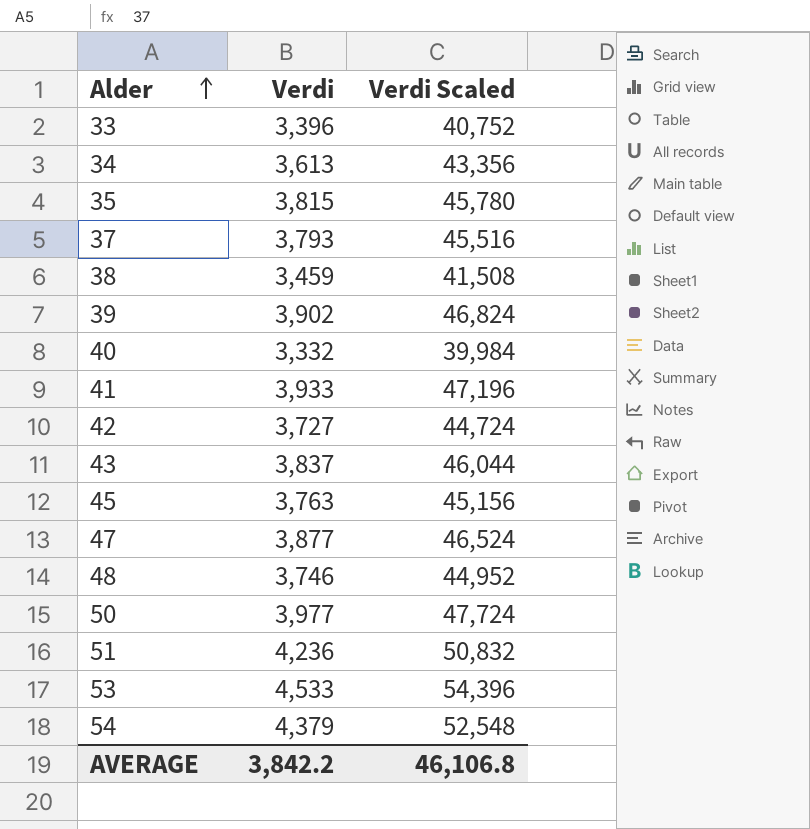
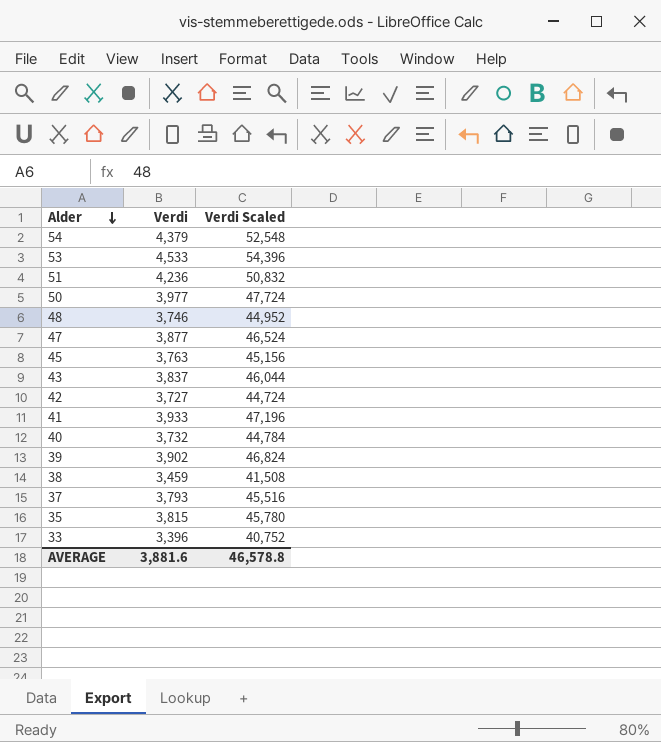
row order: Alder ascending -> Alder descending
row 34: 3,613 | 43,356 -> none
40 | Verdi: 3,332 -> 3,732
40 | Verdi Scaled: 39,984 -> 44,784
AVERAGE | Verdi: 3,842.2 -> 3,881.6
AVERAGE | Verdi Scaled: 46,106.8 -> 46,578.8

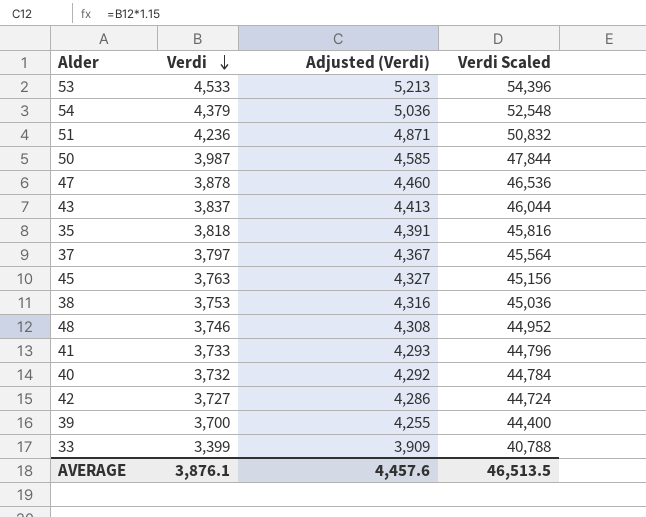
row order: Alder descending -> Verdi descending
column Adjusted (Verdi) | formula: none -> [Verdi] * 1.15
50 | Verdi: 3,977 -> 3,987
50 | Verdi Scaled: 47,724 -> 47,844
47 | Verdi: 3,877 -> 3,878
47 | Verdi Scaled: 46,524 -> 46,536
35 | Verdi: 3,815 -> 3,818
35 | Verdi Scaled: 45,780 -> 45,816
37 | Verdi: 3,793 -> 3,797
37 | Verdi Scaled: 45,516 -> 45,564
38 | Verdi: 3,459 -> 3,753
38 | Verdi Scaled: 41,508 -> 45,036
41 | Verdi: 3,933 -> 3,733
41 | Verdi Scaled: 47,196 -> 44,796
39 | Verdi: 3,902 -> 3,700
39 | Verdi Scaled: 46,824 -> 44,400
33 | Verdi: 3,396 -> 3,399
33 | Verdi Scaled: 40,752 -> 40,788
AVERAGE | Verdi: 3,881.6 -> 3,876.1
AVERAGE | Verdi Scaled: 46,578.8 -> 46,513.5

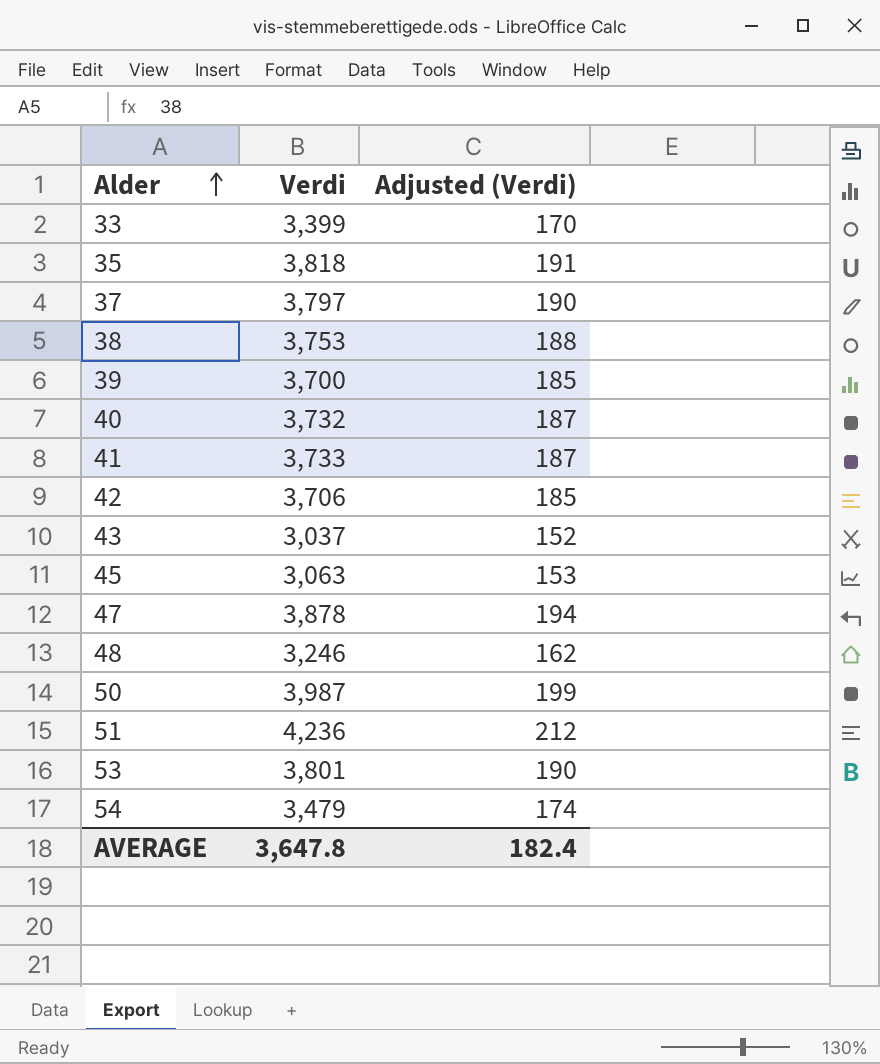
row order: Verdi descending -> Alder ascending
column Verdi Scaled | formula: [Verdi] * 12 -> none
column Adjusted (Verdi) | formula: [Verdi] * 1.15 -> [Verdi] * 0.05
42 | Verdi: 3,727 -> 3,706
43 | Verdi: 3,837 -> 3,037
45 | Verdi: 3,763 -> 3,063
48 | Verdi: 3,746 -> 3,246
53 | Verdi: 4,533 -> 3,801
54 | Verdi: 4,379 -> 3,479
AVERAGE | Verdi: 3,876.1 -> 3,647.8
AVERAGE | Adjusted (Verdi): 4,457.6 -> 182.4

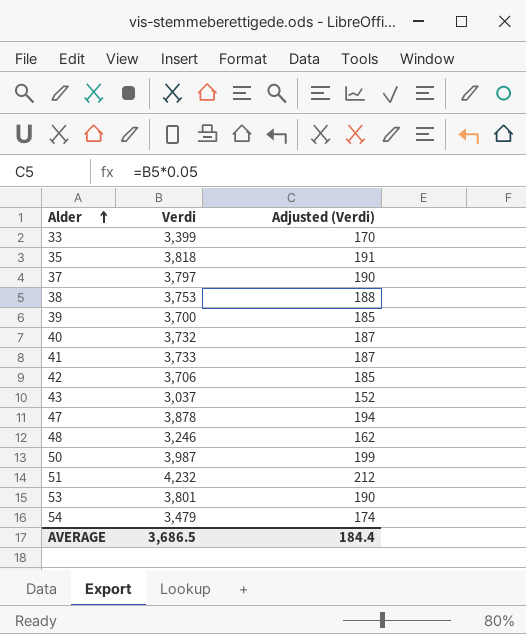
row 45: 3,063 | 153 -> none
51 | Verdi: 4,236 -> 4,232
AVERAGE | Verdi: 3,647.8 -> 3,686.5
AVERAGE | Adjusted (Verdi): 182.4 -> 184.4

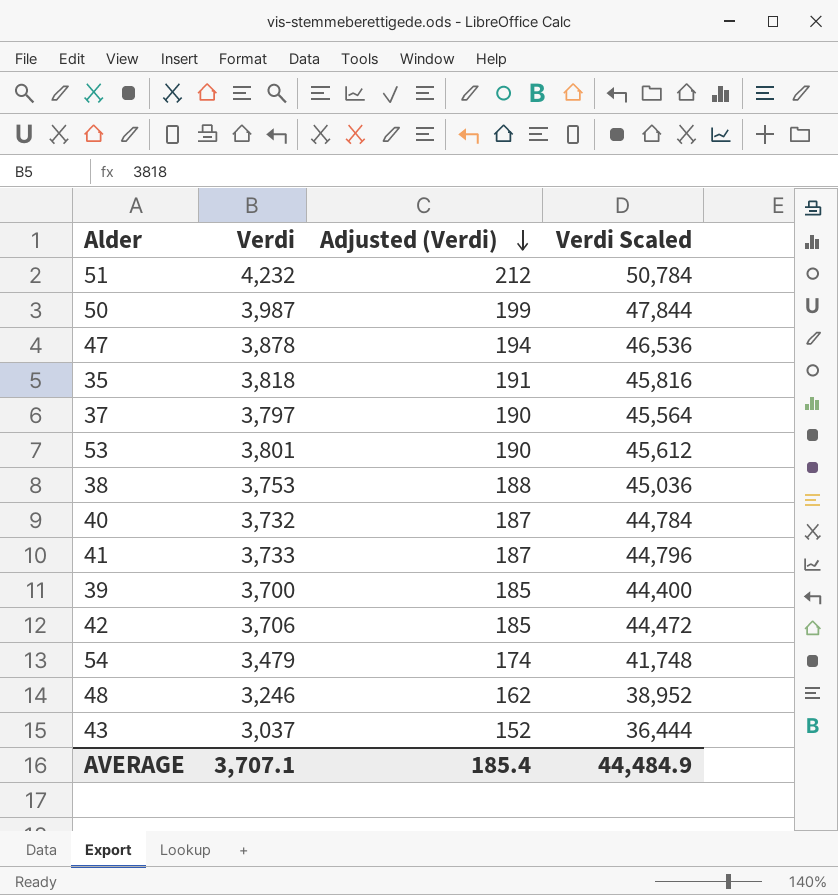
row order: Alder ascending -> Adjusted (Verdi) descending
column Verdi Scaled | formula: none -> [Verdi] * 12
row 33: 3,399 | 170 -> none
AVERAGE | Verdi: 3,686.5 -> 3,707.1
AVERAGE | Adjusted (Verdi): 184.4 -> 185.4

